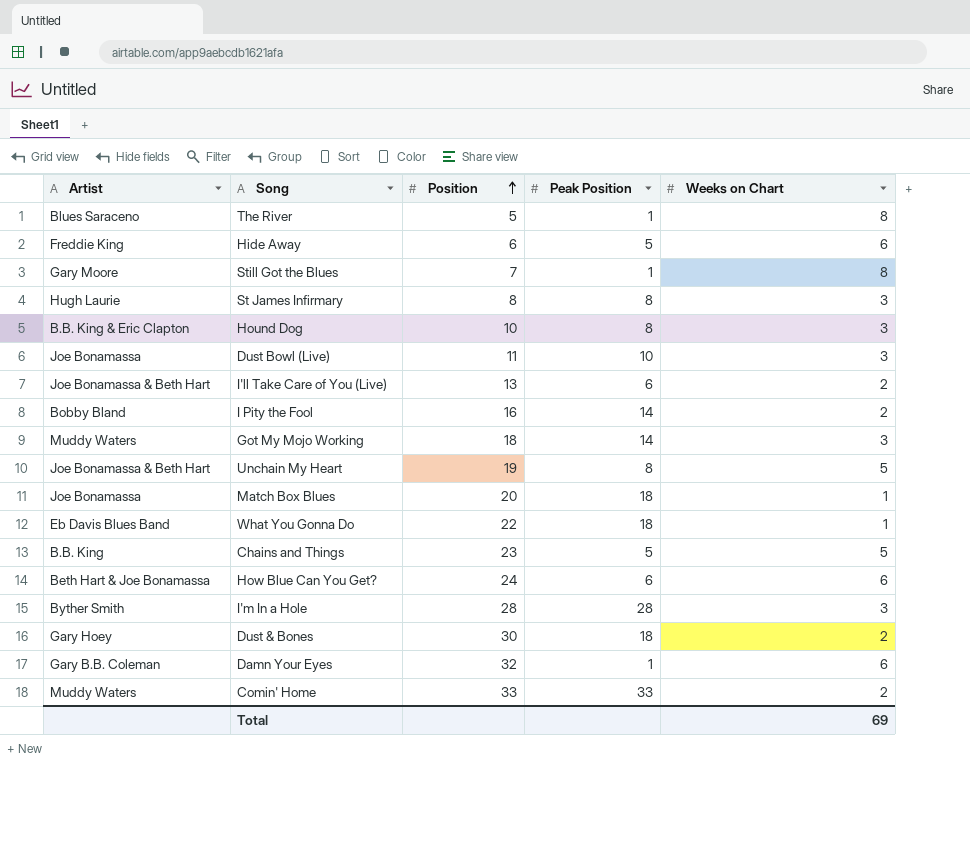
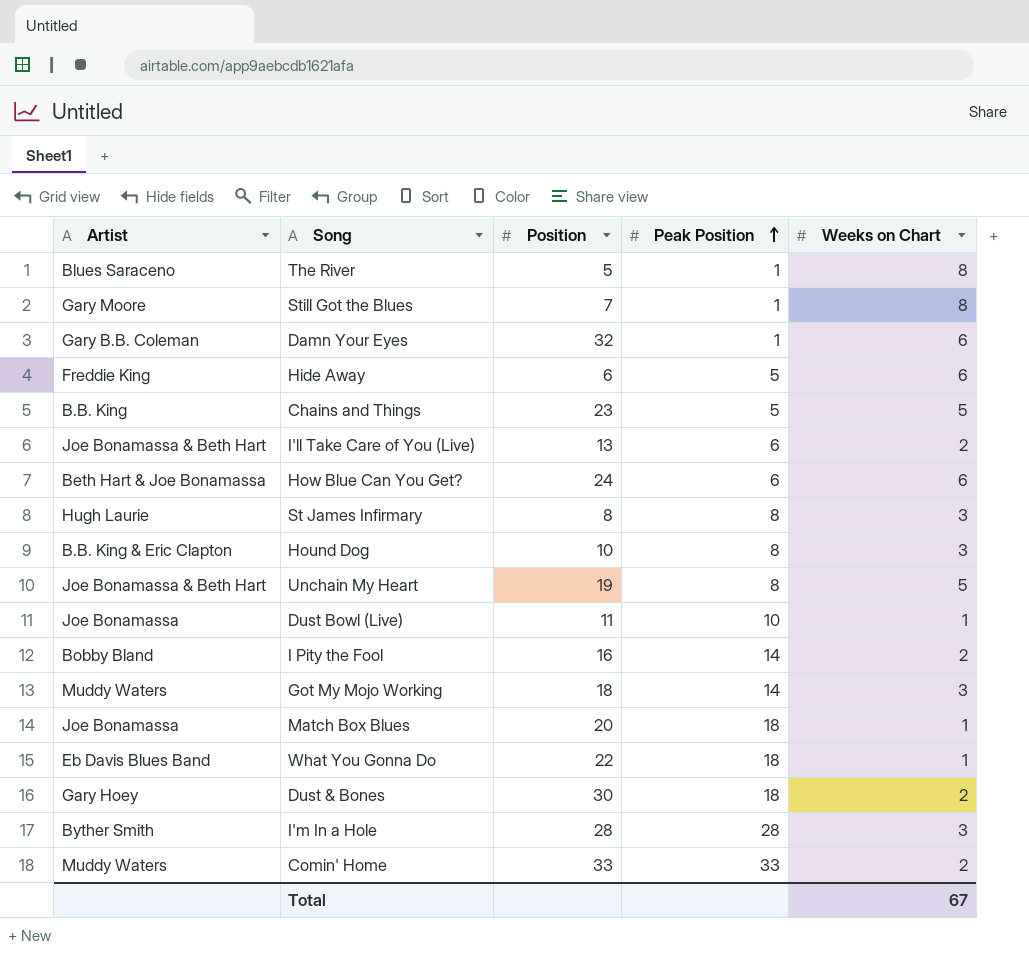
row order: Position ascending -> Peak Position ascending
Dust Bowl (Live) | Weeks on Chart: 3 -> 1
Total | Weeks on Chart: 69 -> 67

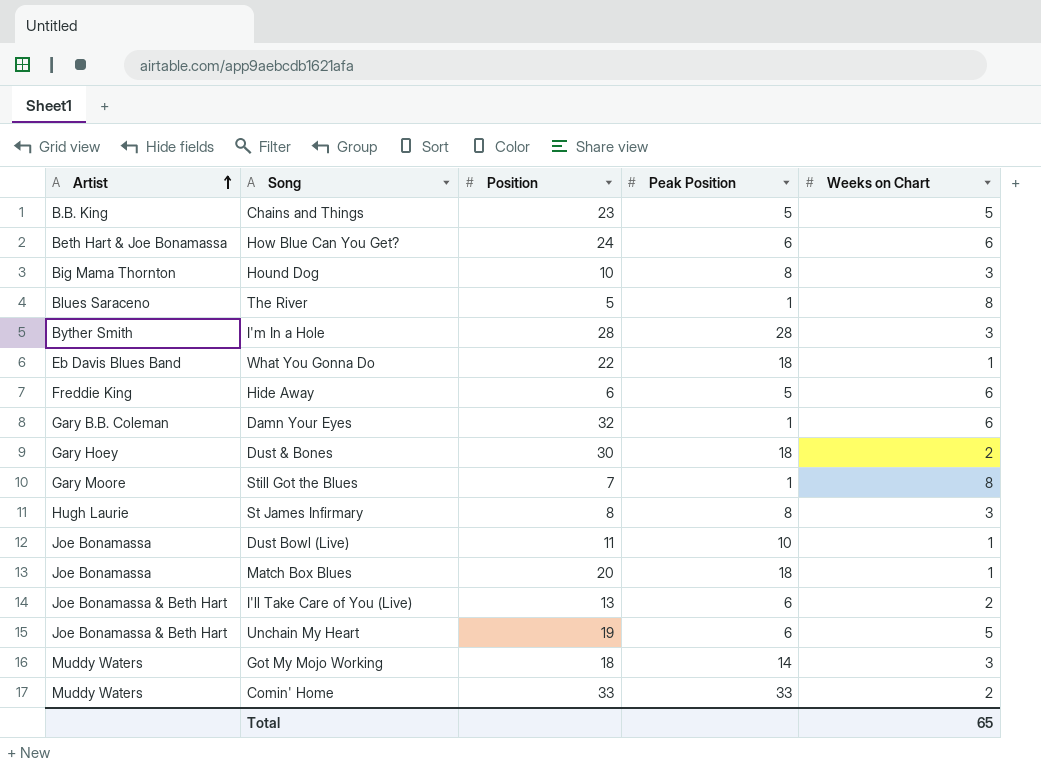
row order: Peak Position ascending -> Artist ascending
row I Pity the Fool: Bobby Bland | 16 | 14 | 2 -> none
Hound Dog | Artist: B.B. King & Eric Clapton -> Big Mama Thornton
Unchain My Heart | Peak Position: 8 -> 6
Total | Weeks on Chart: 67 -> 65

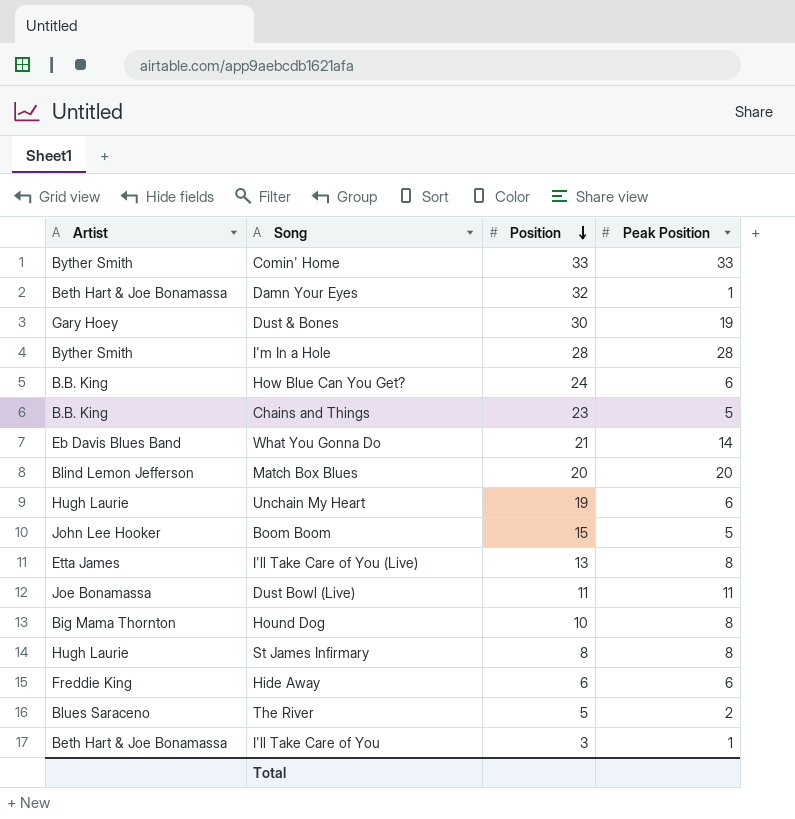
row order: Artist ascending -> Position descending
column Weeks on Chart | position: 5 -> none
row Still Got the Blues: Gary Moore | 7 | 1 | 8 -> none
row Got My Mojo Working: Muddy Waters | 18 | 14 | 3 -> none
Comin' Home | Artist: Muddy Waters -> Byther Smith
Damn Your Eyes | Artist: Gary B.B. Coleman -> Beth Hart & Joe Bonamassa
Dust & Bones | Peak Position: 18 -> 19
How Blue Can You Get? | Artist: Beth Hart & Joe Bonamassa -> B.B. King
What You Gonna Do | Position: 22 -> 21
What You Gonna Do | Peak Position: 18 -> 14
Match Box Blues | Artist: Joe Bonamassa -> Blind Lemon Jefferson
Match Box Blues | Peak Position: 18 -> 20
Unchain My Heart | Artist: Joe Bonamassa & Beth Hart -> Hugh Laurie
row Boom Boom: none -> John Lee Hooker | 15 | 5
I'll Take Care of You (Live) | Artist: Joe Bonamassa & Beth Hart -> Etta James
I'll Take Care of You (Live) | Peak Position: 6 -> 8
Dust Bowl (Live) | Peak Position: 10 -> 11
Hide Away | Peak Position: 5 -> 6
The River | Peak Position: 1 -> 2
row I'll Take Care of You: none -> Beth Hart & Joe Bonamassa | 3 | 1

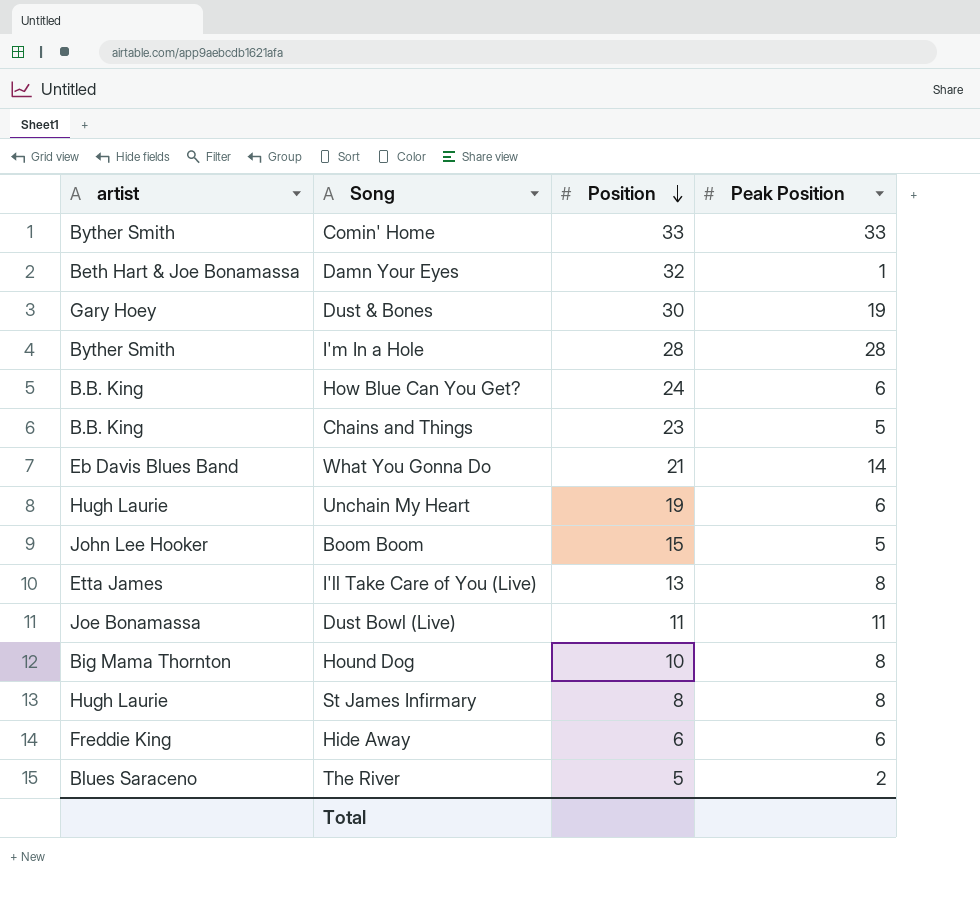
column name: Artist -> artist
row Match Box Blues: Blind Lemon Jefferson | 20 | 20 -> none
row I'll Take Care of You: Beth Hart & Joe Bonamassa | 3 | 1 -> none

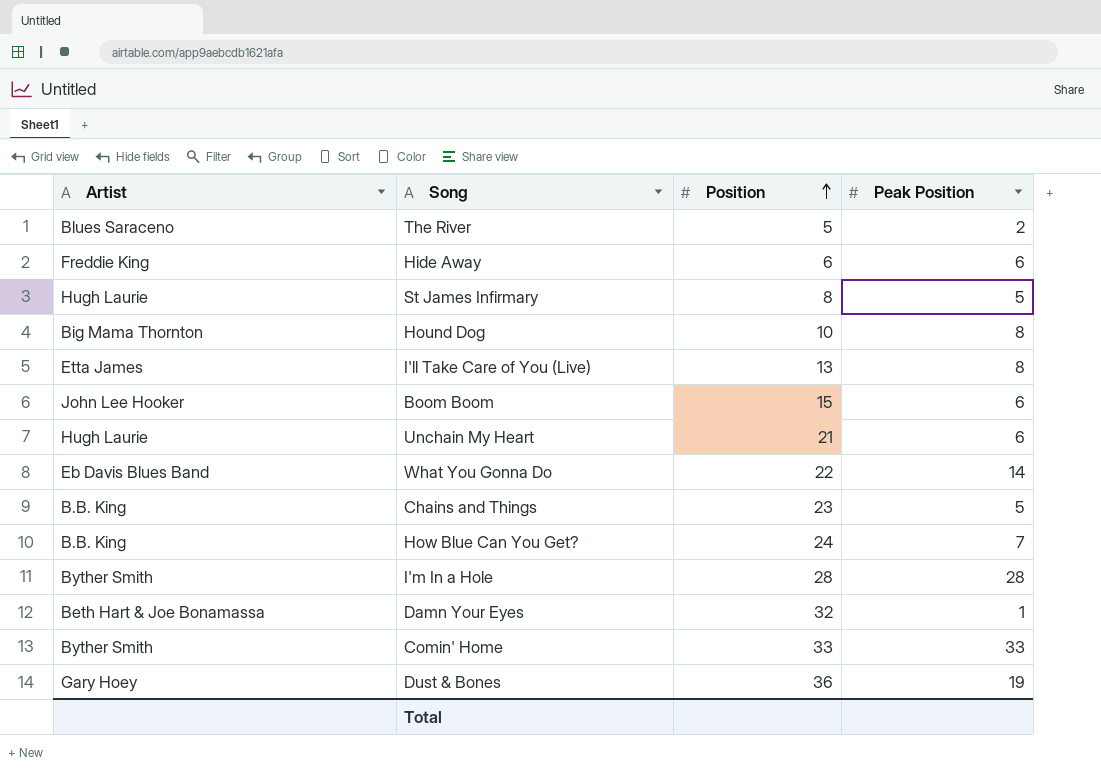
row order: Position descending -> Position ascending
column name: artist -> Artist
row Dust Bowl (Live): Joe Bonamassa | 11 | 11 -> none
St James Infirmary | Peak Position: 8 -> 5
Boom Boom | Peak Position: 5 -> 6
Unchain My Heart | Position: 19 -> 21
What You Gonna Do | Position: 21 -> 22
How Blue Can You Get? | Peak Position: 6 -> 7
Dust & Bones | Position: 30 -> 36

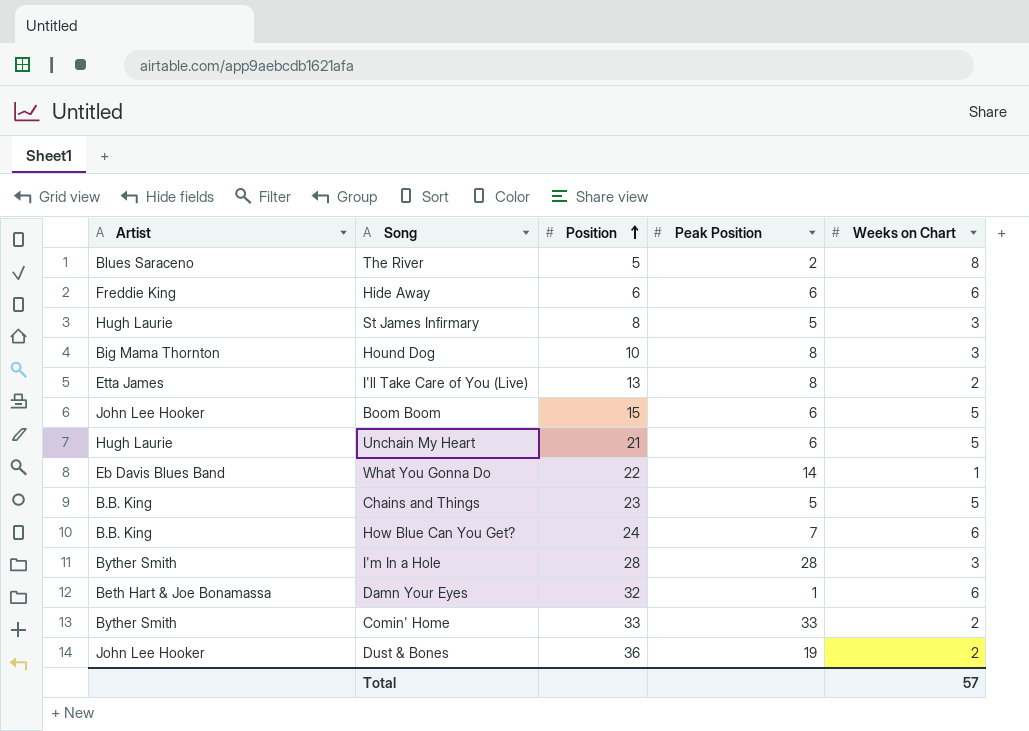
column Weeks on Chart | position: none -> 5
Dust & Bones | Artist: Gary Hoey -> John Lee Hooker

